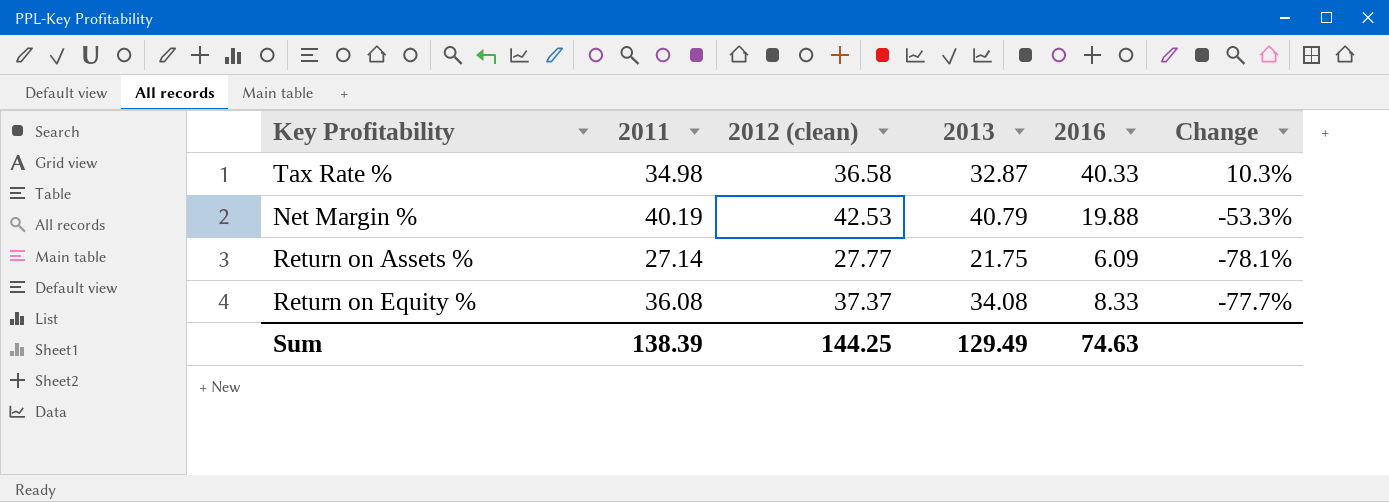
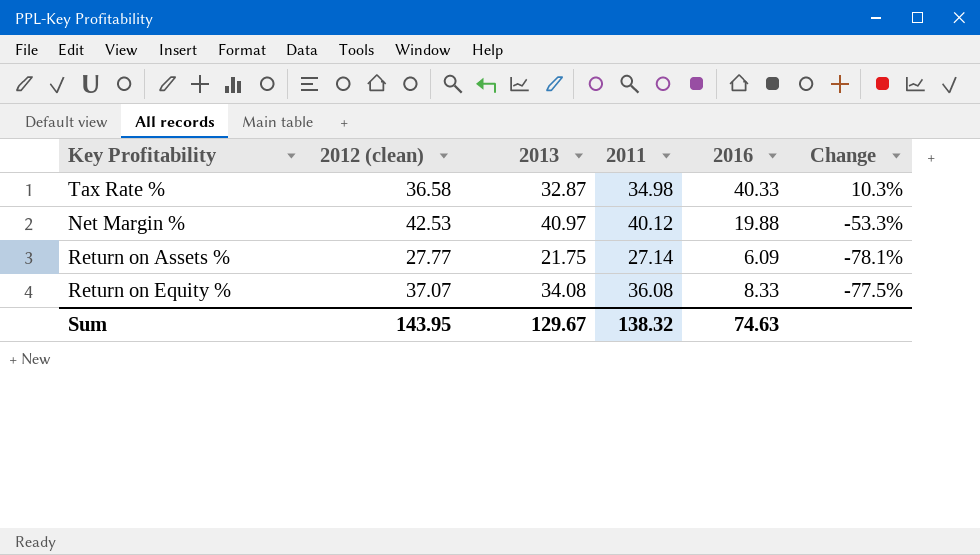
column 2011 | position: 2 -> 4
Net Margin % | 2013: 40.79 -> 40.97
Net Margin % | 2011: 40.19 -> 40.12
Return on Equity % | 2012 (clean): 37.37 -> 37.07
Return on Equity % | Change: -77.7% -> -77.5%
Sum | 2012 (clean): 144.25 -> 143.95
Sum | 2013: 129.49 -> 129.67
Sum | 2011: 138.39 -> 138.32

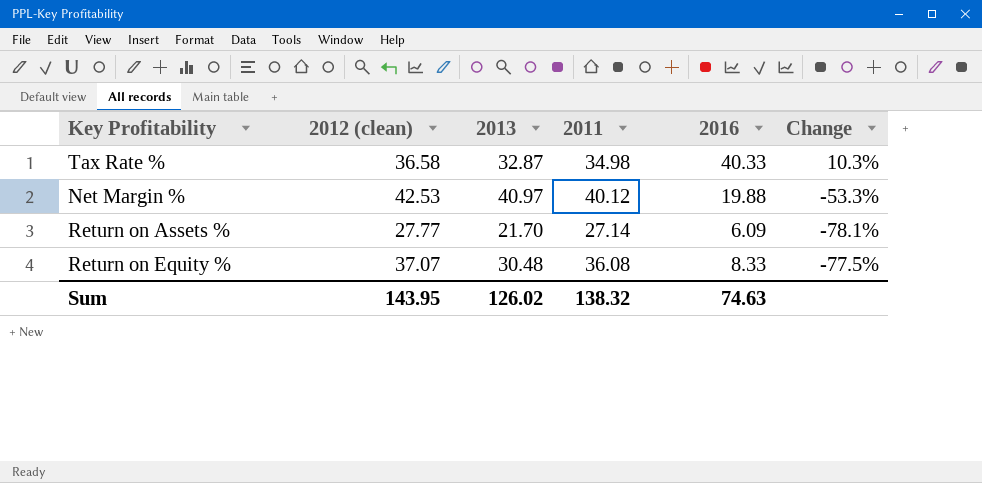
Return on Assets % | 2013: 21.75 -> 21.70
Return on Equity % | 2013: 34.08 -> 30.48
Sum | 2013: 129.67 -> 126.02

